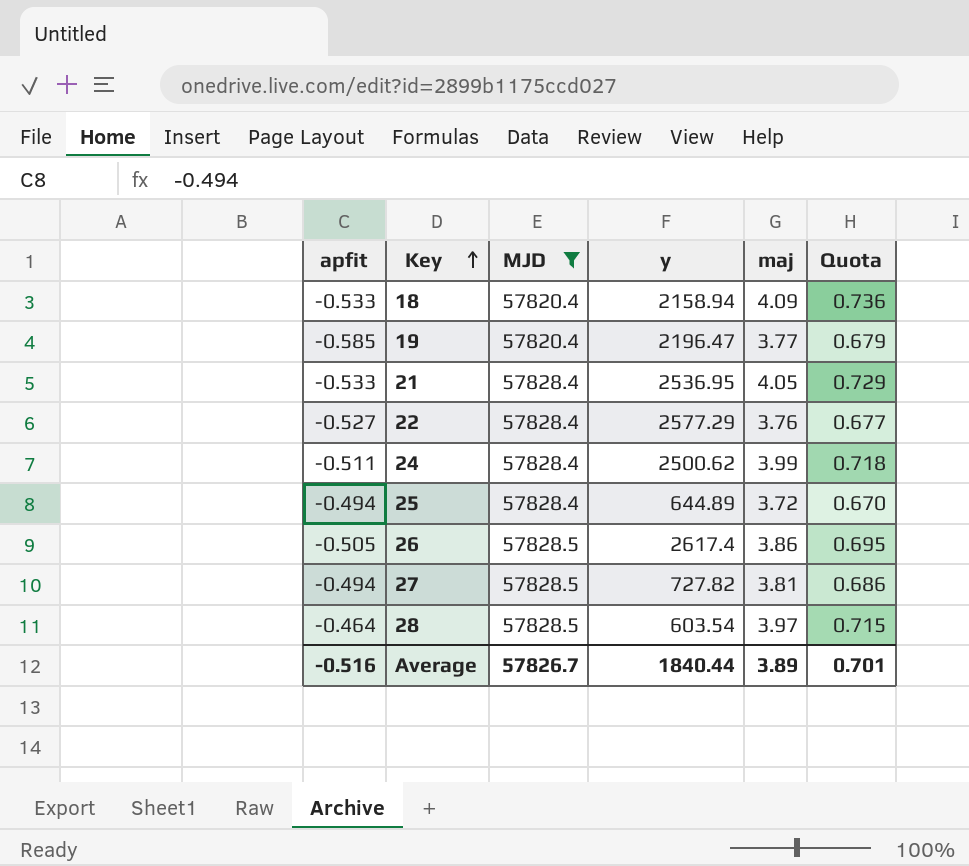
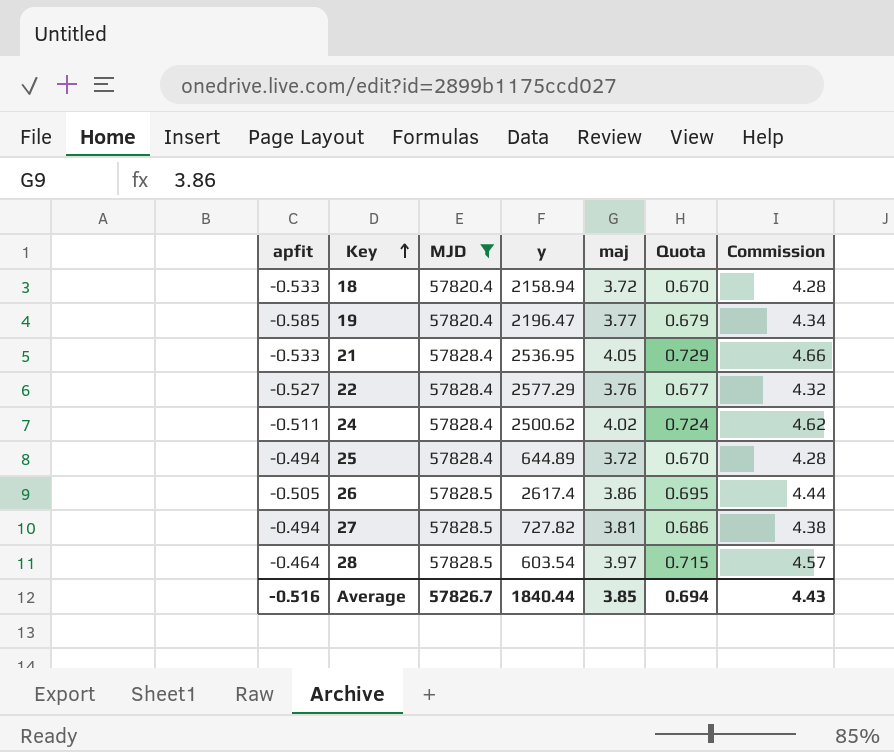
column Commission | formula: none -> [maj] * 1.15
18 | maj: 4.09 -> 3.72
18 | Quota: 0.736 -> 0.670
24 | maj: 3.99 -> 4.02
24 | Quota: 0.718 -> 0.724
Average | maj: 3.89 -> 3.85
Average | Quota: 0.701 -> 0.694

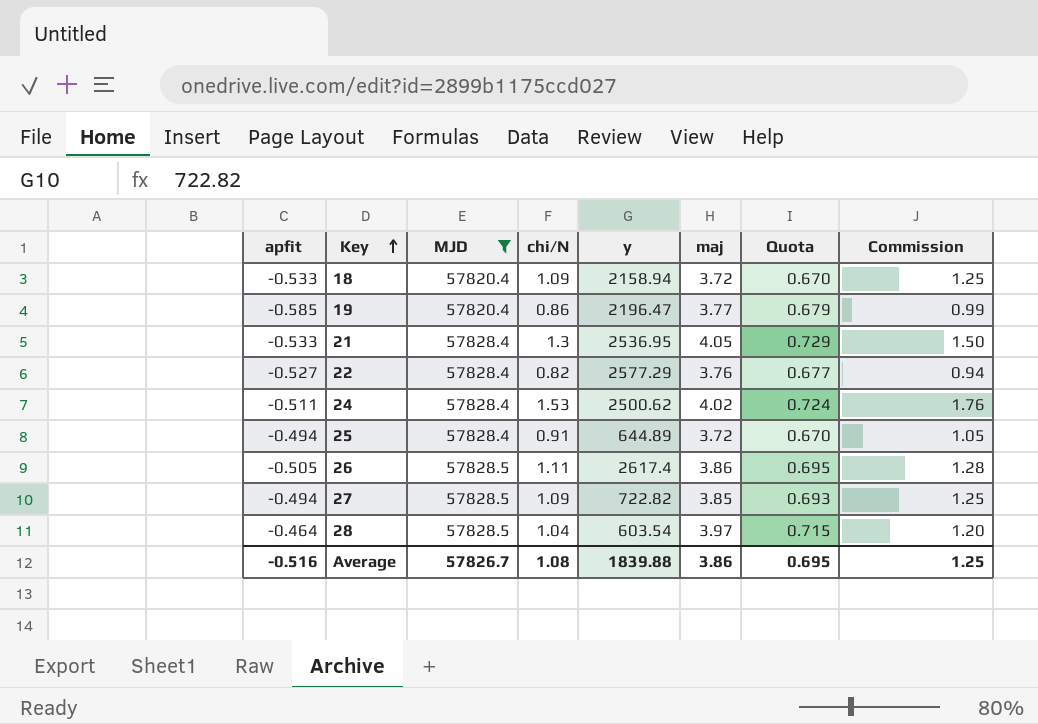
column chi/N | position: none -> 4
column Commission | formula: [maj] * 1.15 -> [chi/N] * 1.15
27 | y: 727.82 -> 722.82
27 | maj: 3.81 -> 3.85
27 | Quota: 0.686 -> 0.693
Average | y: 1840.44 -> 1839.88
Average | maj: 3.85 -> 3.86
Average | Quota: 0.694 -> 0.695
Average | Commission: 4.43 -> 1.25

